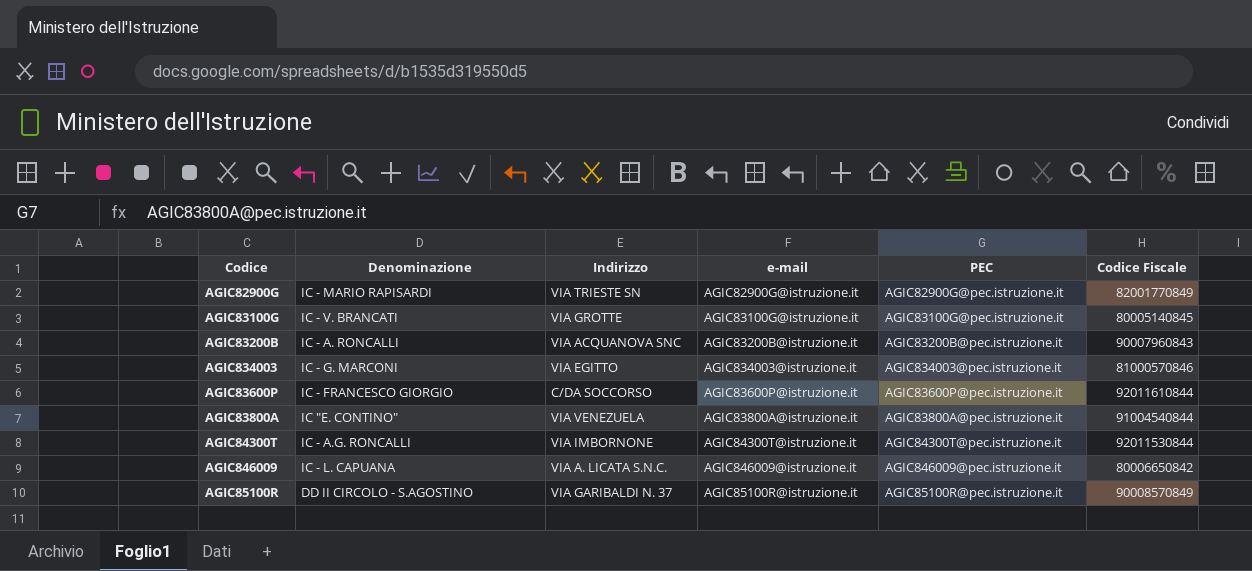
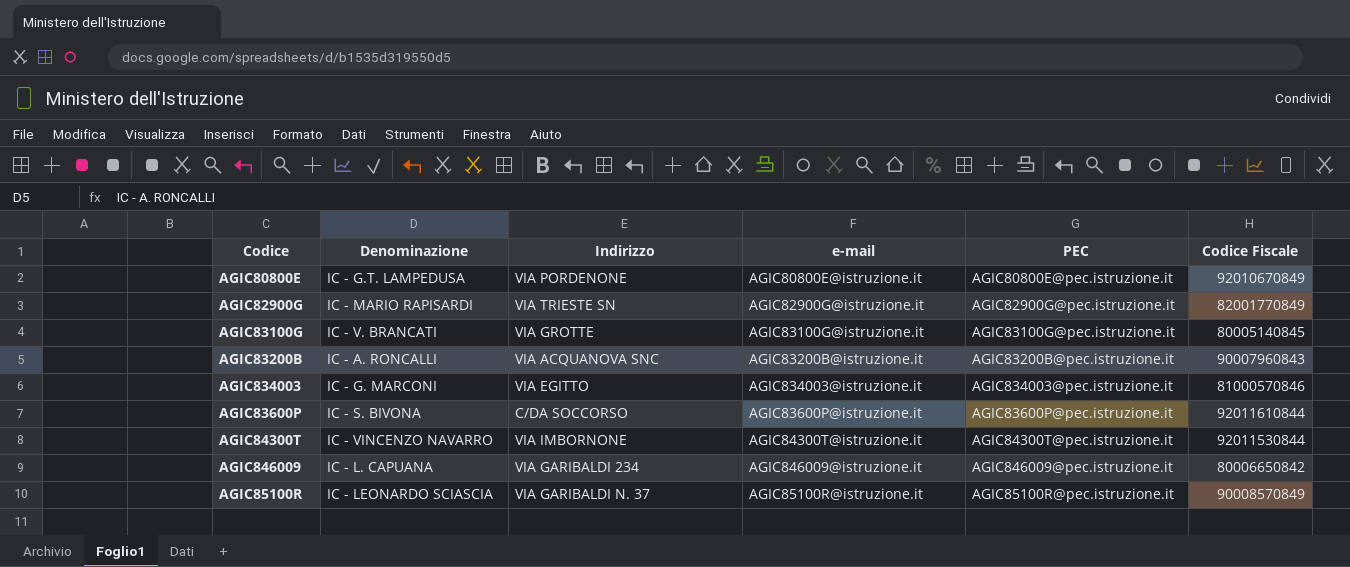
row AGIC83800A: IC "E. CONTINO" | VIA VENEZUELA | AGIC83800A@istruzione.it | AGIC83800A@pec.istruzione.it | 91004540844 -> none
row AGIC80800E: none -> IC - G.T. LAMPEDUSA | VIA PORDENONE | AGIC80800E@istruzione.it | AGIC80800E@pec.istruzione.it | 92010670849
AGIC83600P | Denominazione: IC - FRANCESCO GIORGIO -> IC - S. BIVONA
AGIC84300T | Denominazione: IC - A.G. RONCALLI -> IC - VINCENZO NAVARRO
AGIC846009 | Indirizzo: VIA A. LICATA S.N.C. -> VIA GARIBALDI 234
AGIC85100R | Denominazione: DD II CIRCOLO - S.AGOSTINO -> IC - LEONARDO SCIASCIA

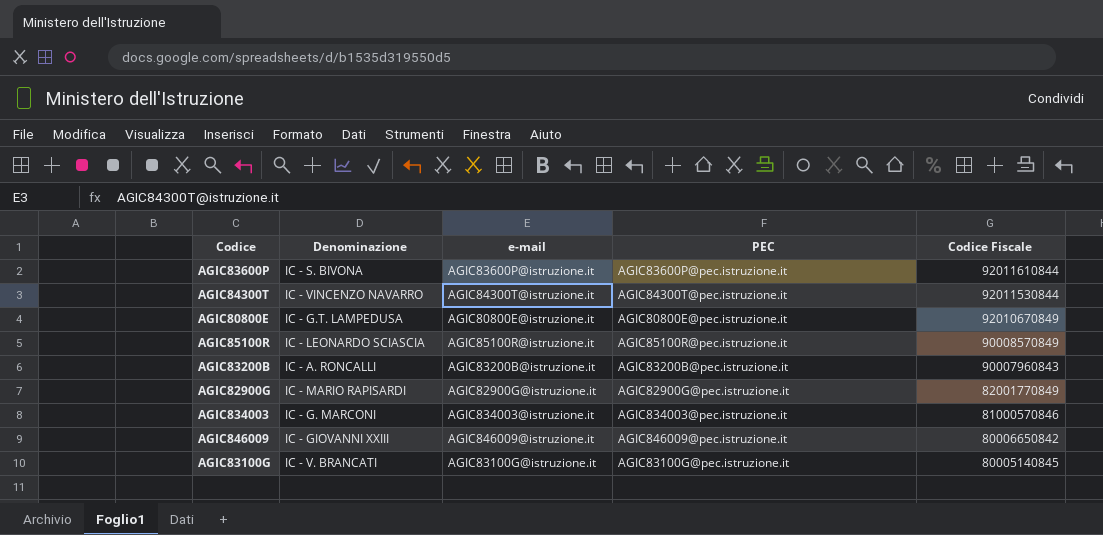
row order: none -> Codice Fiscale descending
column Indirizzo | position: 3 -> none
AGIC846009 | Denominazione: IC - L. CAPUANA -> IC - GIOVANNI XXIII

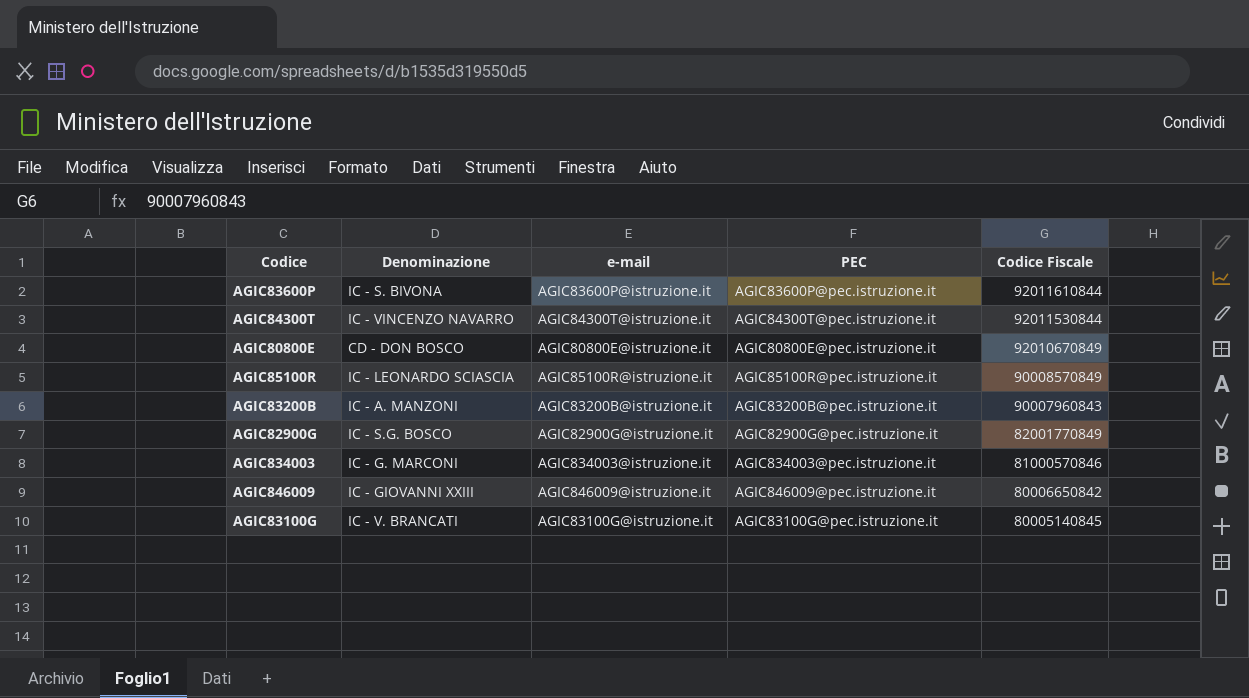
AGIC80800E | Denominazione: IC - G.T. LAMPEDUSA -> CD - DON BOSCO
AGIC83200B | Denominazione: IC - A. RONCALLI -> IC - A. MANZONI
AGIC82900G | Denominazione: IC - MARIO RAPISARDI -> IC - S.G. BOSCO

